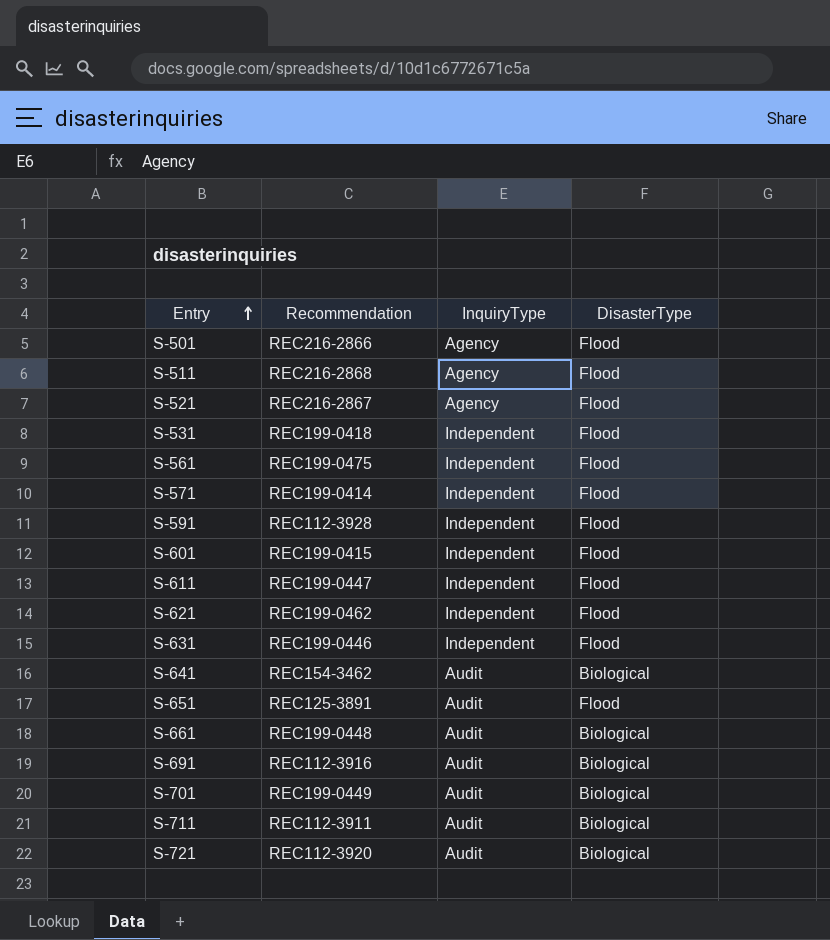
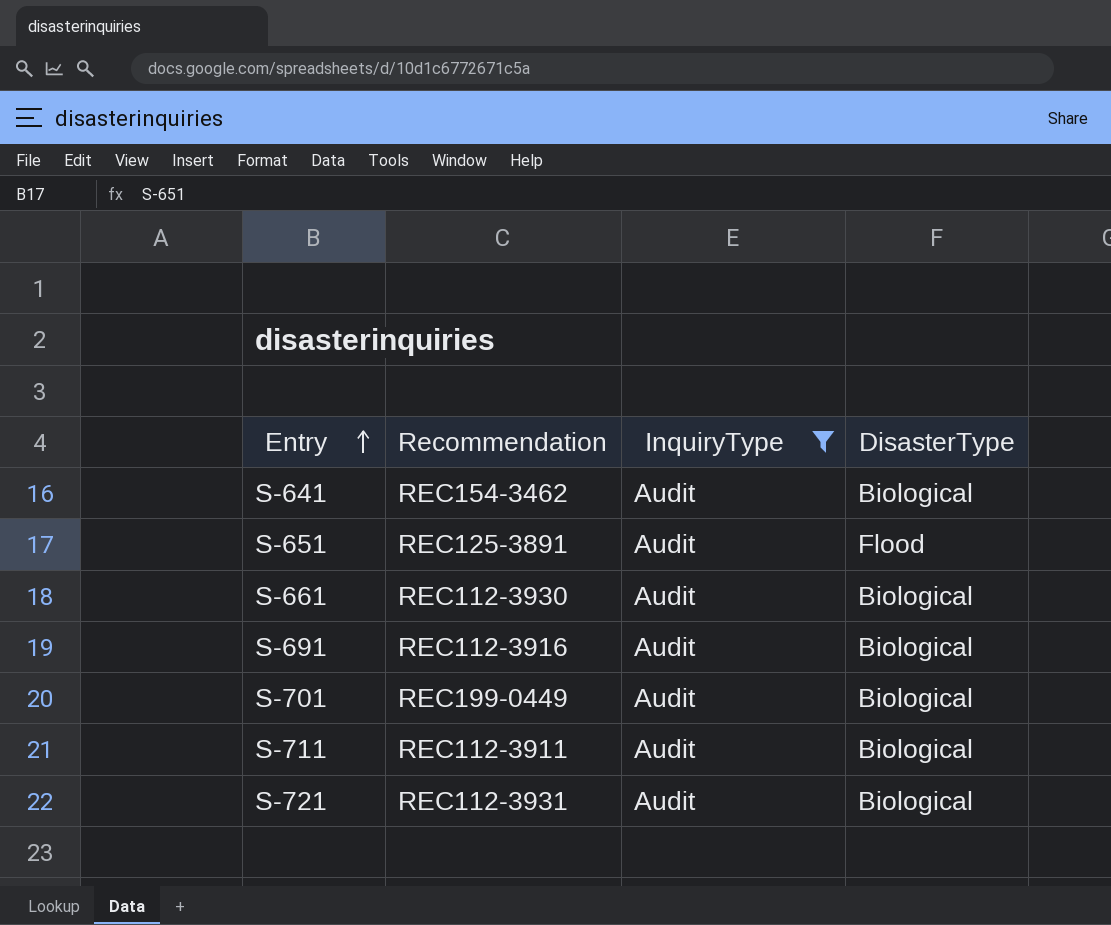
filter: none -> InquiryType = Audit
S-661 | Recommendation: REC199-0448 -> REC112-3930
S-721 | Recommendation: REC112-3920 -> REC112-3931

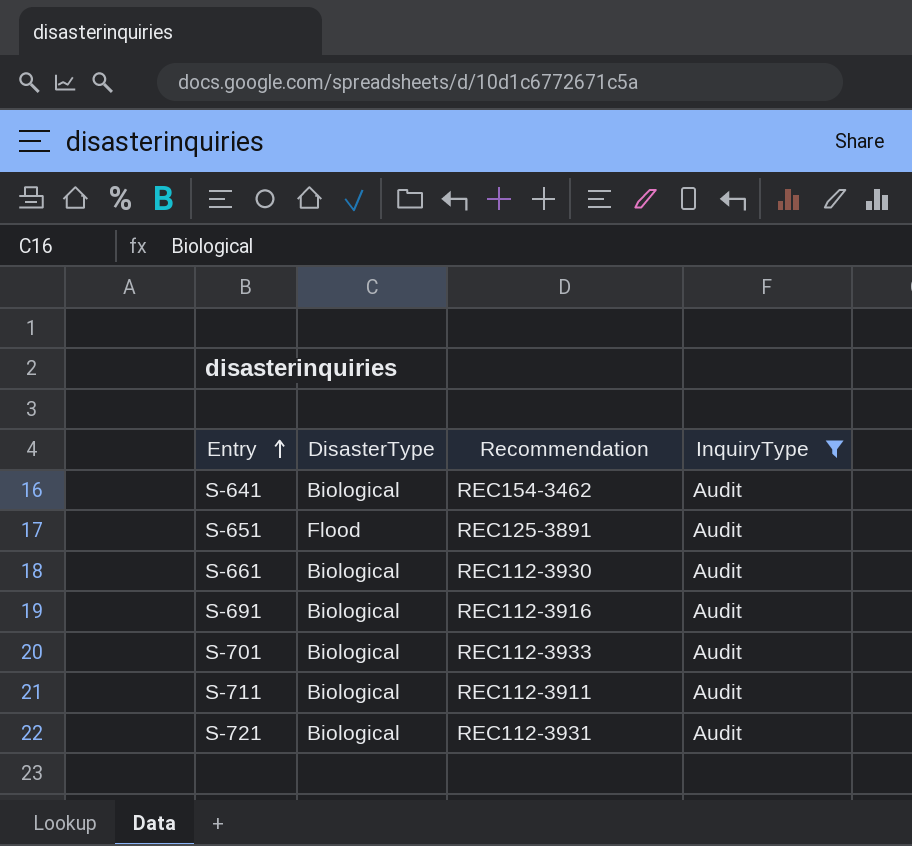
column DisasterType | position: 4 -> 2
S-701 | Recommendation: REC199-0449 -> REC112-3933

